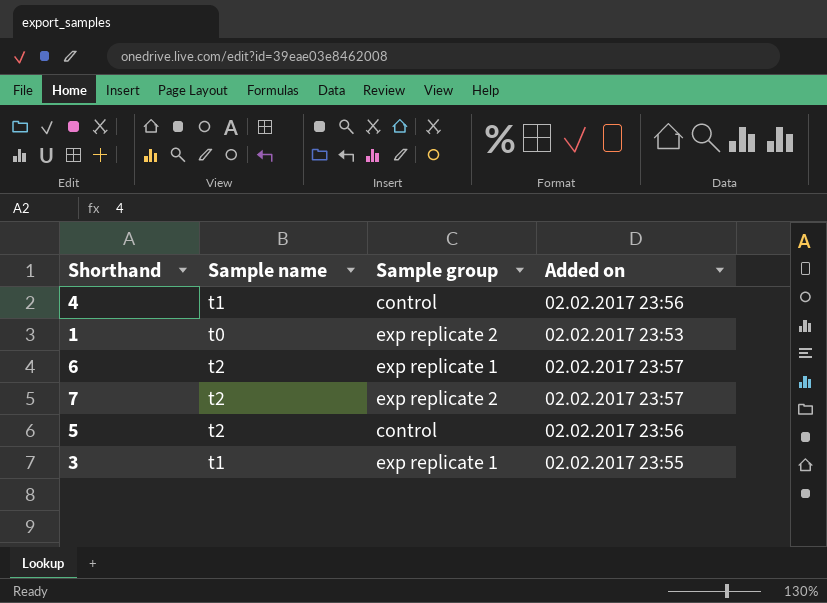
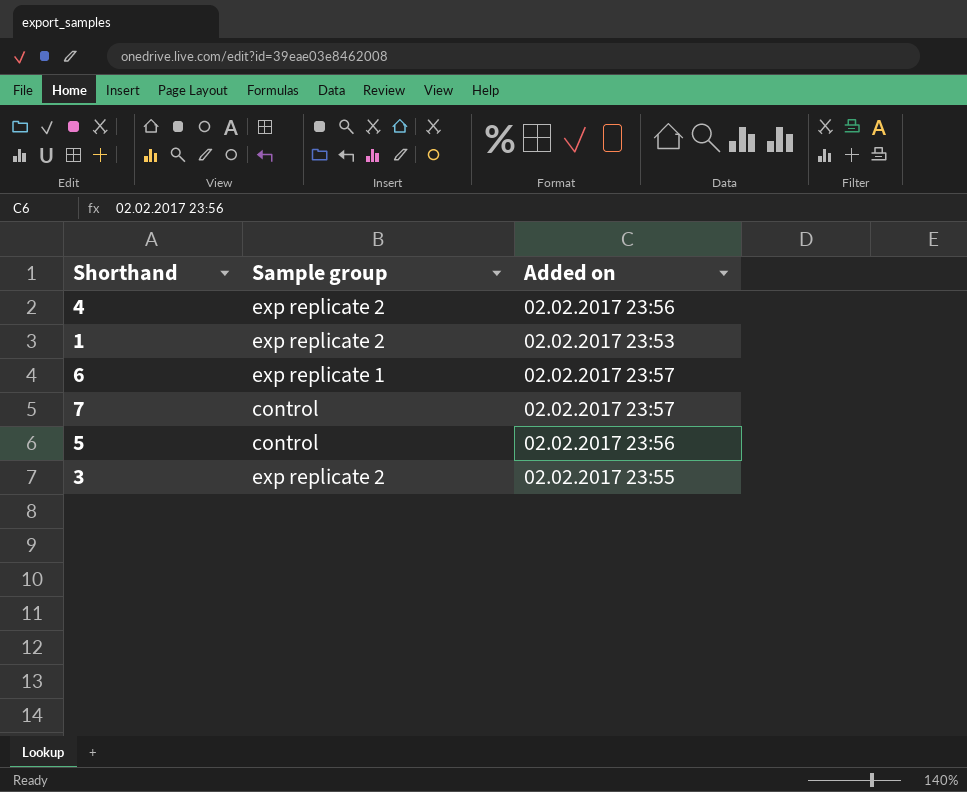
column Sample name | position: 2 -> none
4 | Sample group: control -> exp replicate 2
7 | Sample group: exp replicate 2 -> control
3 | Sample group: exp replicate 1 -> exp replicate 2

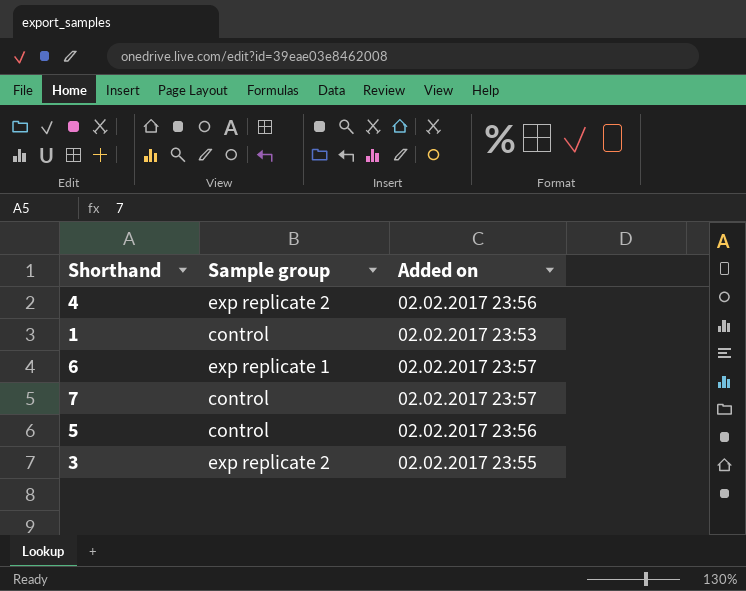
1 | Sample group: exp replicate 2 -> control

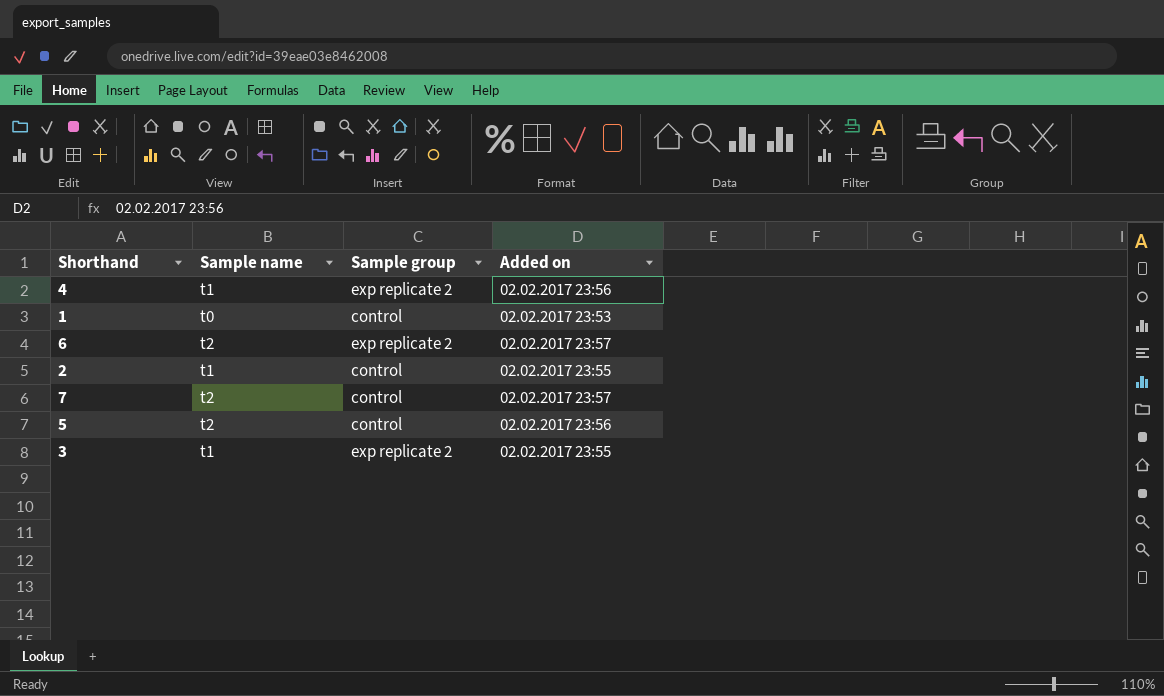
column Sample name | position: none -> 2
6 | Sample group: exp replicate 1 -> exp replicate 2
row 2: none -> t1 | control | 02.02.2017 23:55

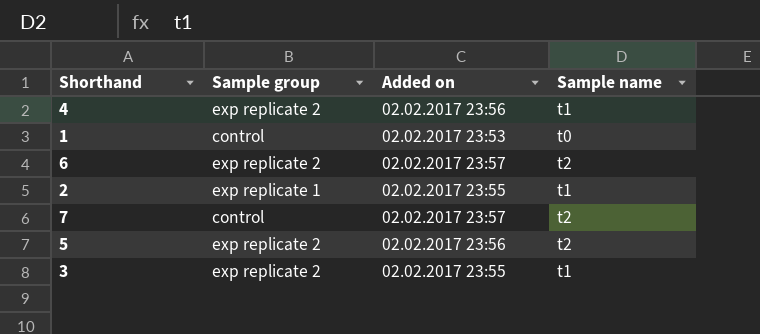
column Sample name | position: 2 -> 4
2 | Sample group: control -> exp replicate 1
5 | Sample group: control -> exp replicate 2

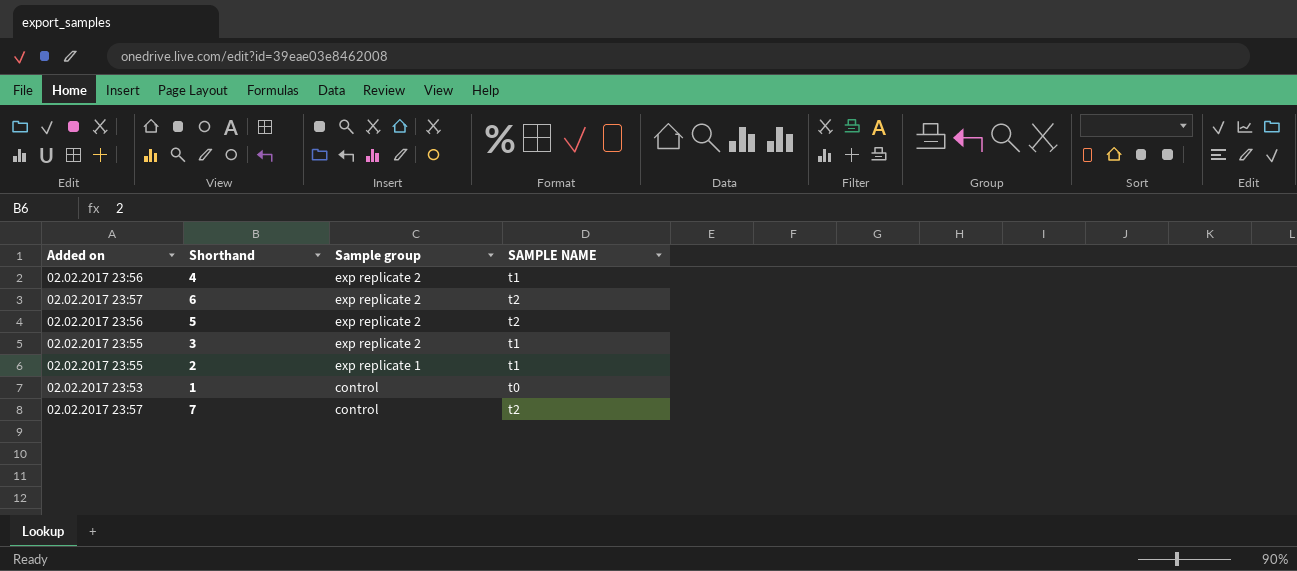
row order: none -> Sample group descending
column Added on | position: 3 -> 1
column name: Sample name -> SAMPLE NAME

